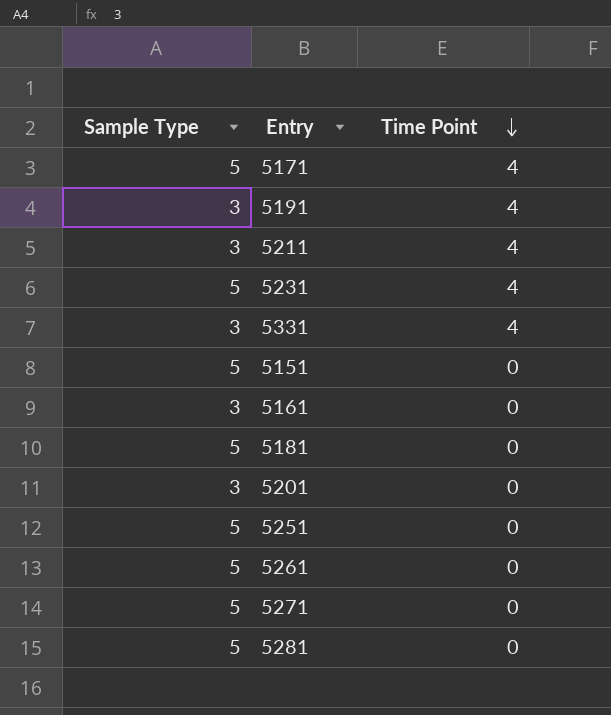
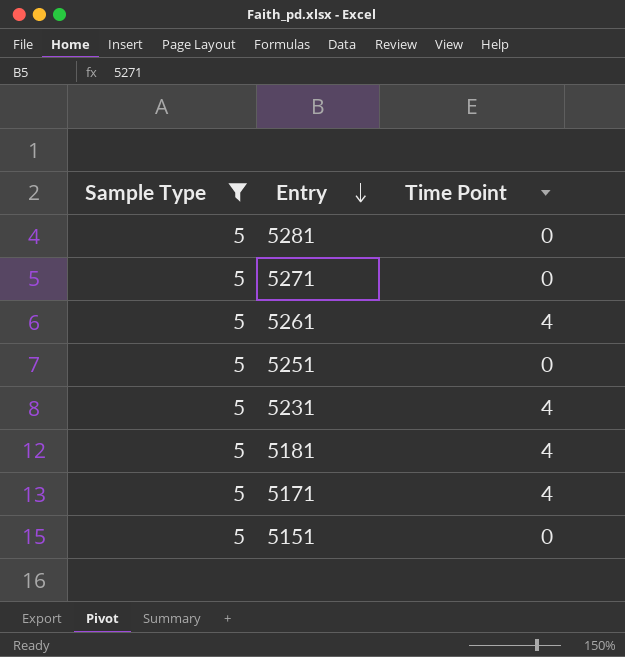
filter: none -> Sample Type = 5
row order: Time Point descending -> Entry descending
5261 | Time Point: 0 -> 4
5181 | Time Point: 0 -> 4

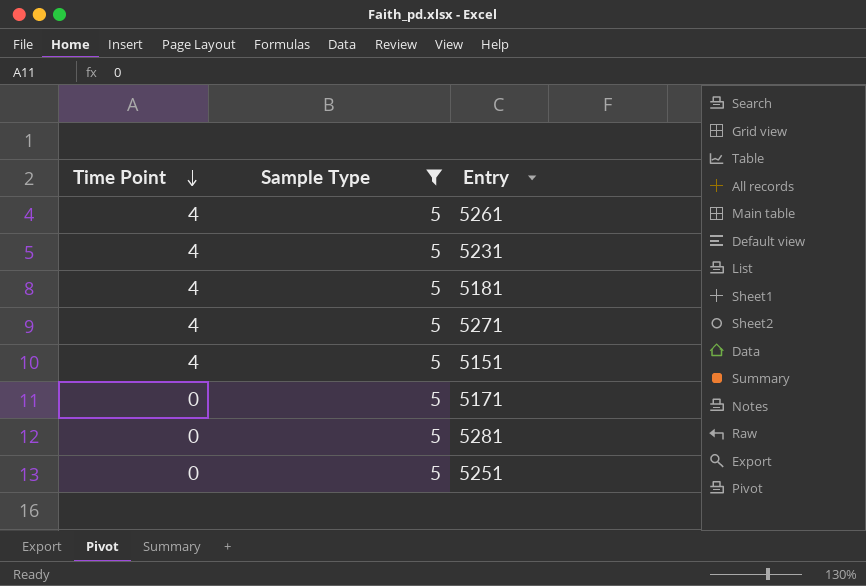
row order: Entry descending -> Time Point descending
column Time Point | position: 3 -> 1
5271 | Time Point: 0 -> 4
5151 | Time Point: 0 -> 4
5171 | Time Point: 4 -> 0

